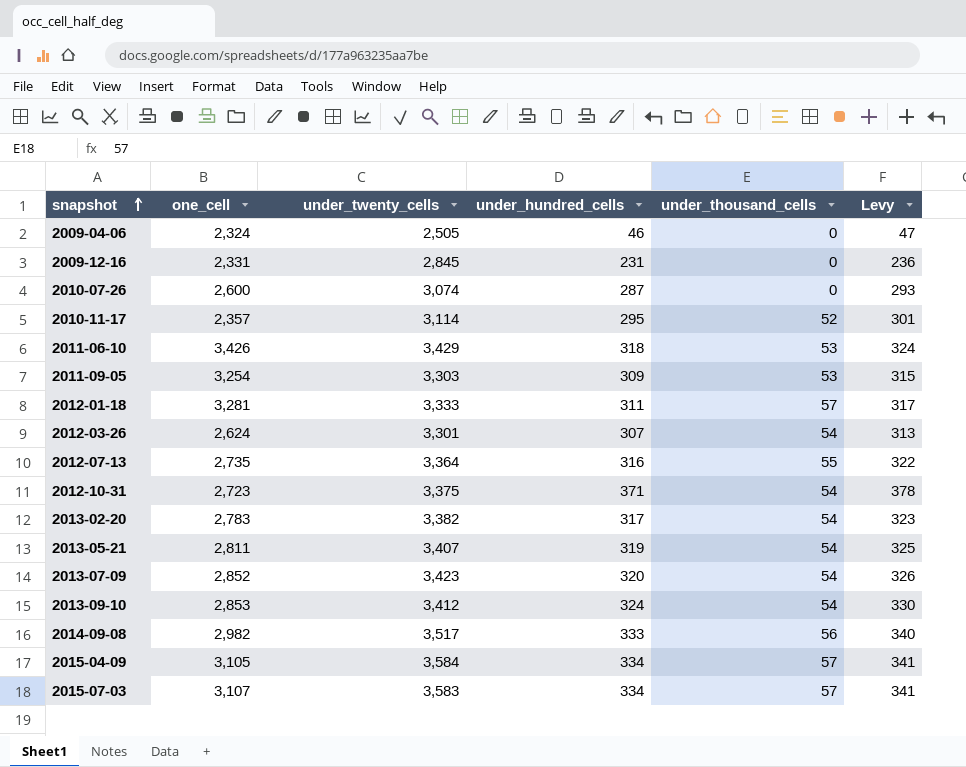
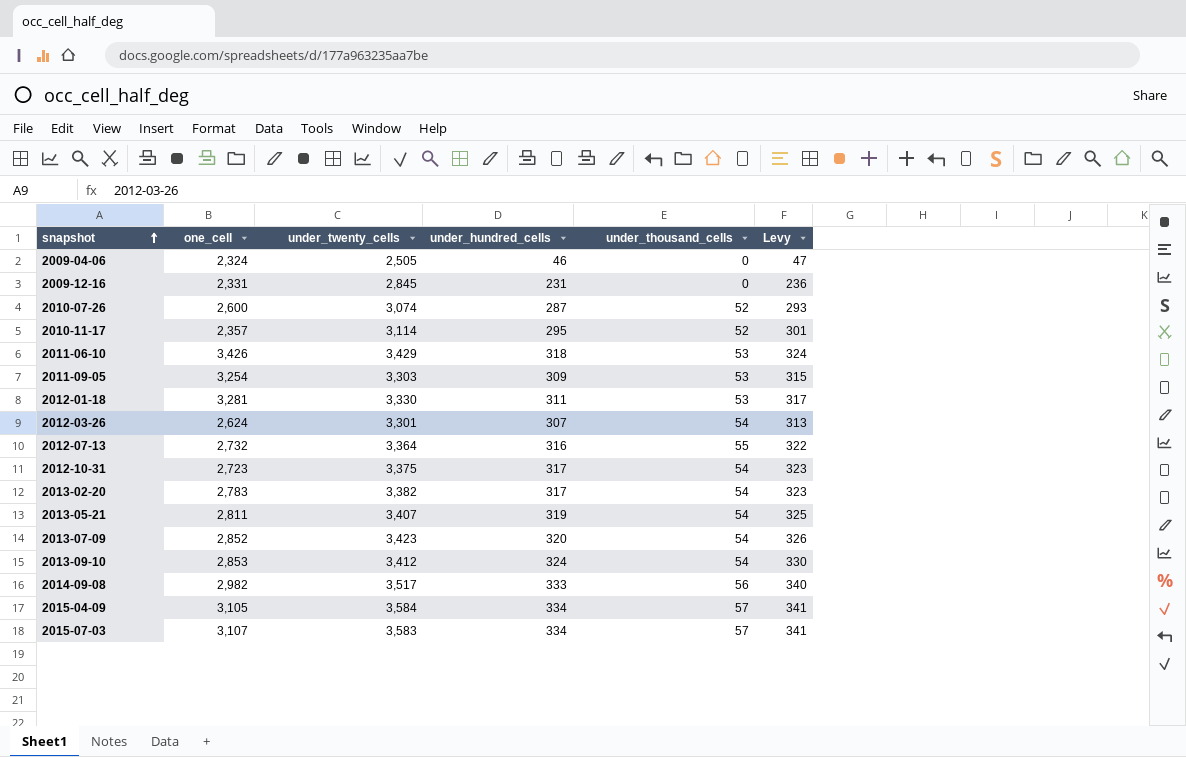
2010-07-26 | under_thousand_cells: 0 -> 52
2012-01-18 | under_twenty_cells: 3,333 -> 3,330
2012-01-18 | under_thousand_cells: 57 -> 53
2012-07-13 | one_cell: 2,735 -> 2,732
2012-10-31 | under_hundred_cells: 371 -> 317
2012-10-31 | Levy: 378 -> 323

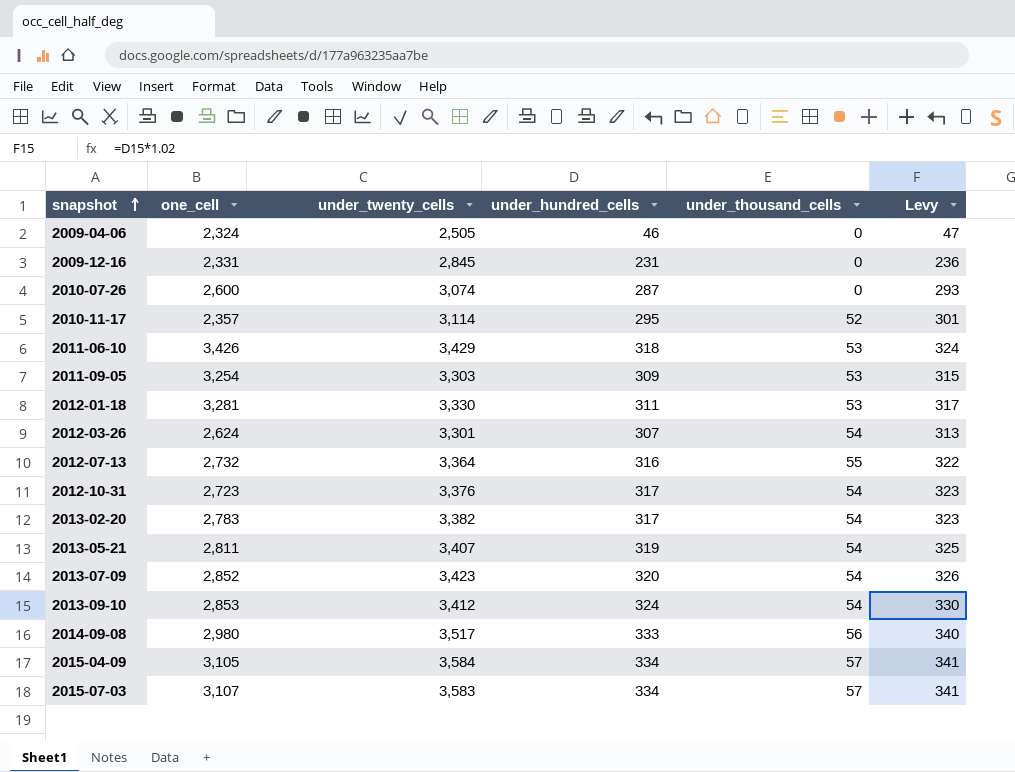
2010-07-26 | under_thousand_cells: 52 -> 0
2012-10-31 | under_twenty_cells: 3,375 -> 3,376
2014-09-08 | one_cell: 2,982 -> 2,980

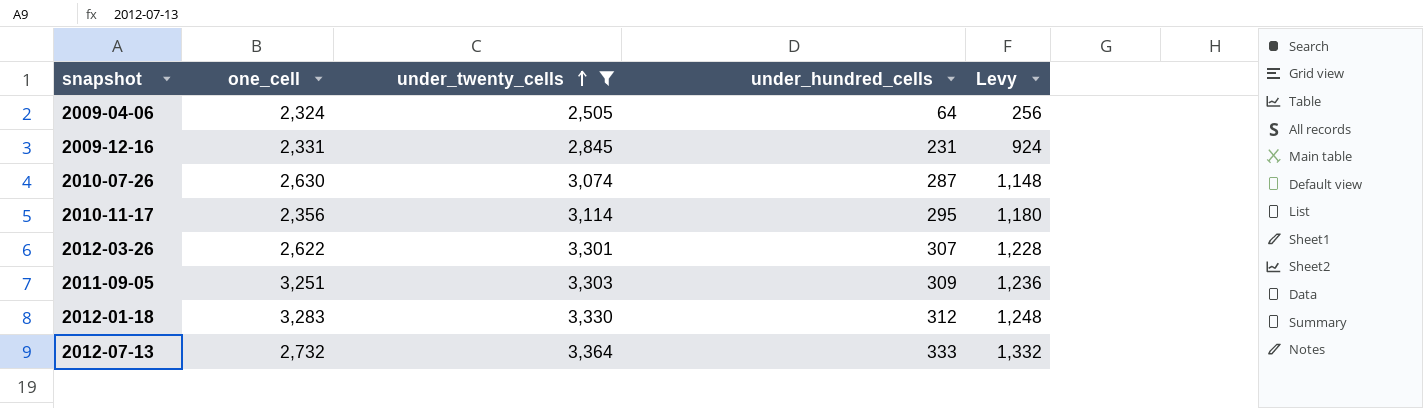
filter: none -> under_twenty_cells <= 3,364
row order: snapshot ascending -> under_twenty_cells ascending
column under_thousand_cells | position: 5 -> none
column Levy | formula: [under_hundred_cells] * 1.02 -> [under_hundred_cells] * 4
2009-04-06 | under_hundred_cells: 46 -> 64
2010-07-26 | one_cell: 2,600 -> 2,630
2010-11-17 | one_cell: 2,357 -> 2,356
2012-03-26 | one_cell: 2,624 -> 2,622
2011-09-05 | one_cell: 3,254 -> 3,251
2012-01-18 | one_cell: 3,281 -> 3,283
2012-01-18 | under_hundred_cells: 311 -> 312
2012-07-13 | under_hundred_cells: 316 -> 333

